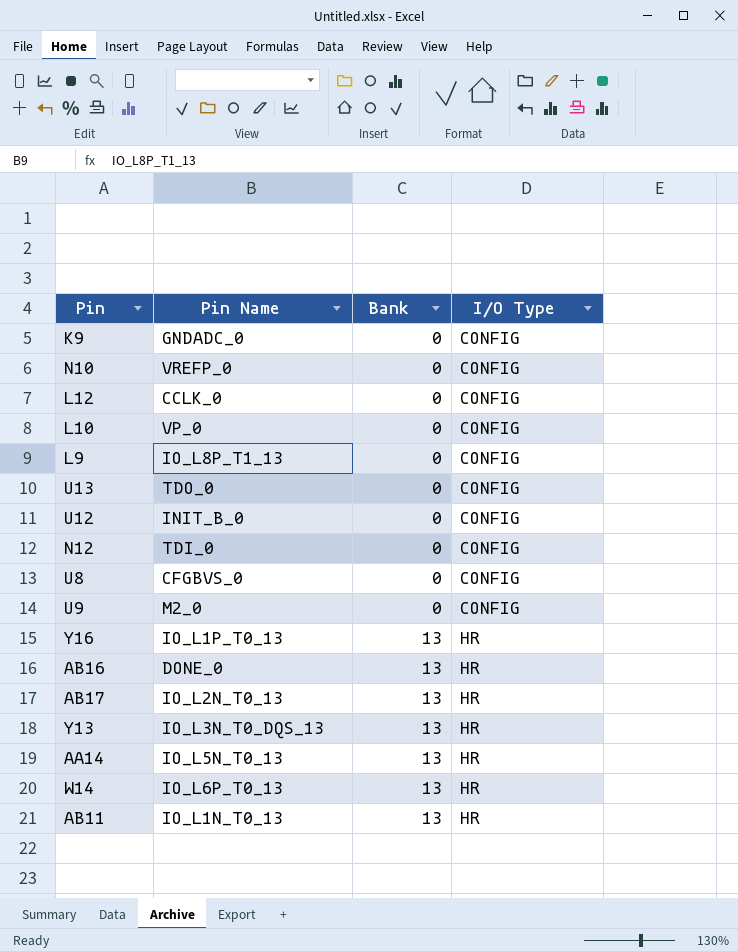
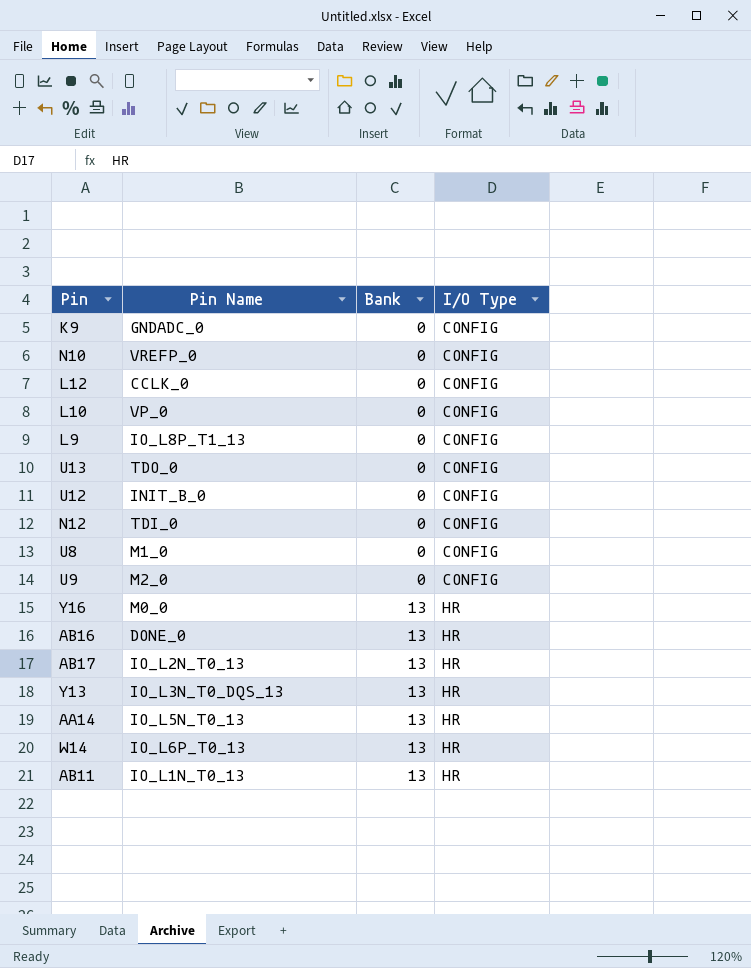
U8 | Pin Name: CFGBVS_0 -> M1_0
Y16 | Pin Name: IO_L1P_T0_13 -> M0_0

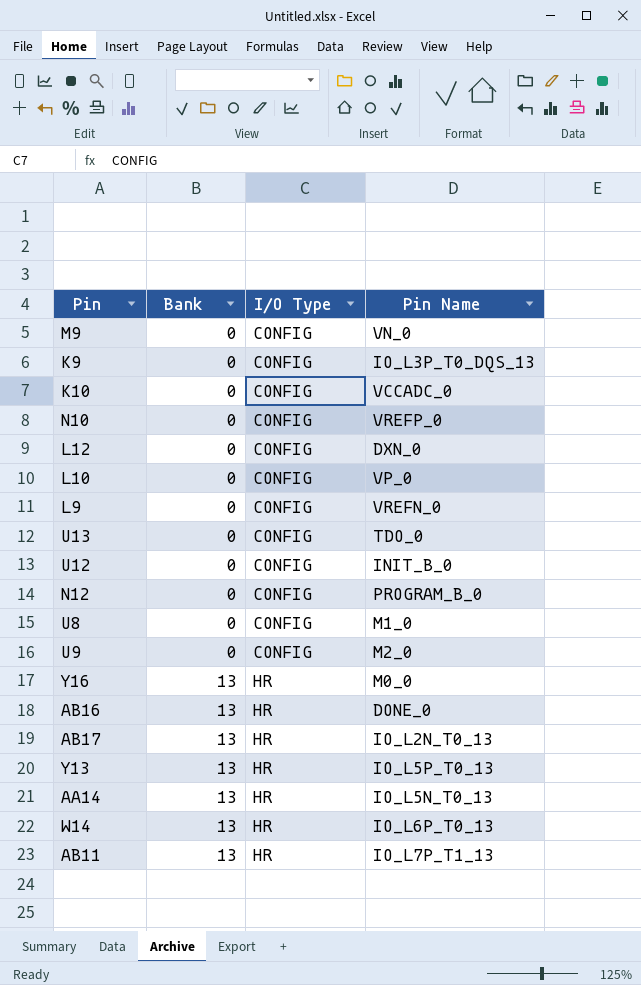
column Pin Name | position: 2 -> 4
row M9: none -> 0 | CONFIG | VN_0
K9 | Pin Name: GNDADC_0 -> IO_L3P_T0_DQS_13
row K10: none -> 0 | CONFIG | VCCADC_0
L12 | Pin Name: CCLK_0 -> DXN_0
L9 | Pin Name: IO_L8P_T1_13 -> VREFN_0
N12 | Pin Name: TDI_0 -> PROGRAM_B_0
Y13 | Pin Name: IO_L3N_T0_DQS_13 -> IO_L5P_T0_13
AB11 | Pin Name: IO_L1N_T0_13 -> IO_L7P_T1_13

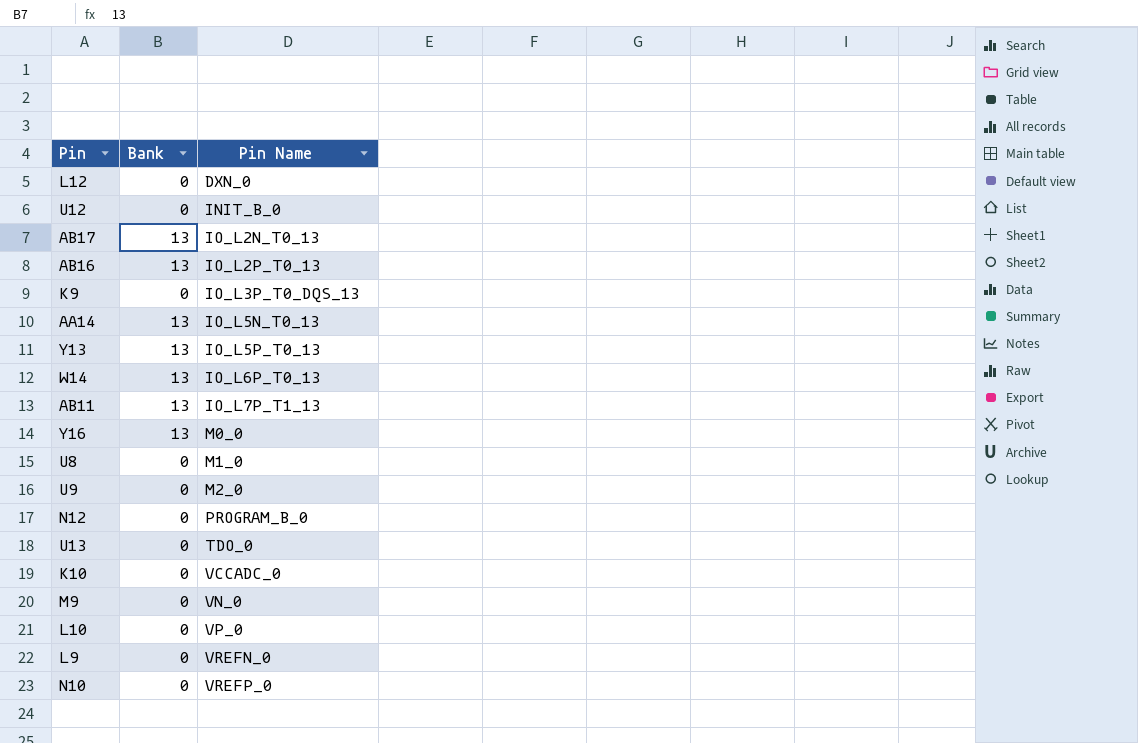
row order: Bank ascending -> Pin Name ascending
column I/O Type | position: 3 -> none
AB16 | Pin Name: DONE_0 -> IO_L2P_T0_13

